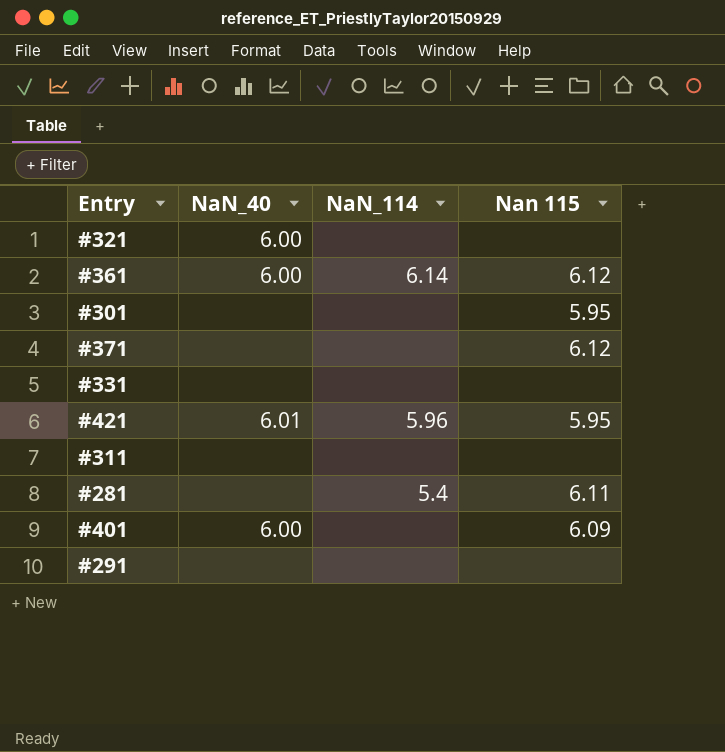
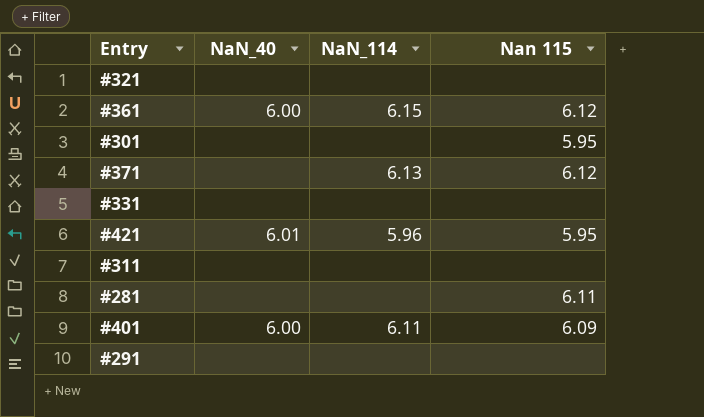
#321 | NaN_40: 6.00 -> none
#361 | NaN_114: 6.14 -> 6.15
#371 | NaN_114: none -> 6.13
#281 | NaN_114: 5.4 -> none
#401 | NaN_114: none -> 6.11

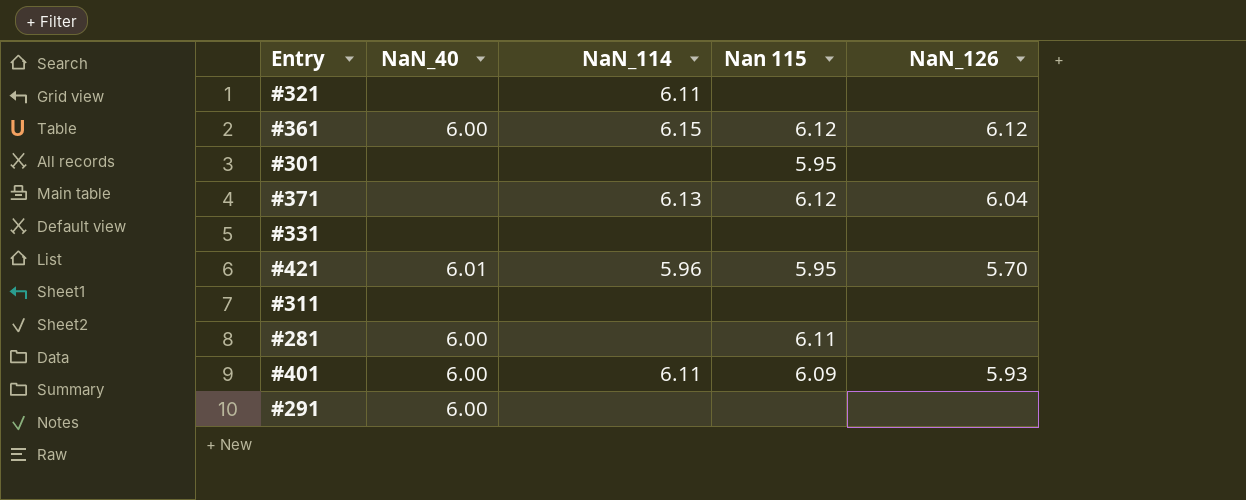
column NaN_126 | position: none -> 5
#321 | NaN_114: none -> 6.11
#281 | NaN_40: none -> 6.00
#291 | NaN_40: none -> 6.00

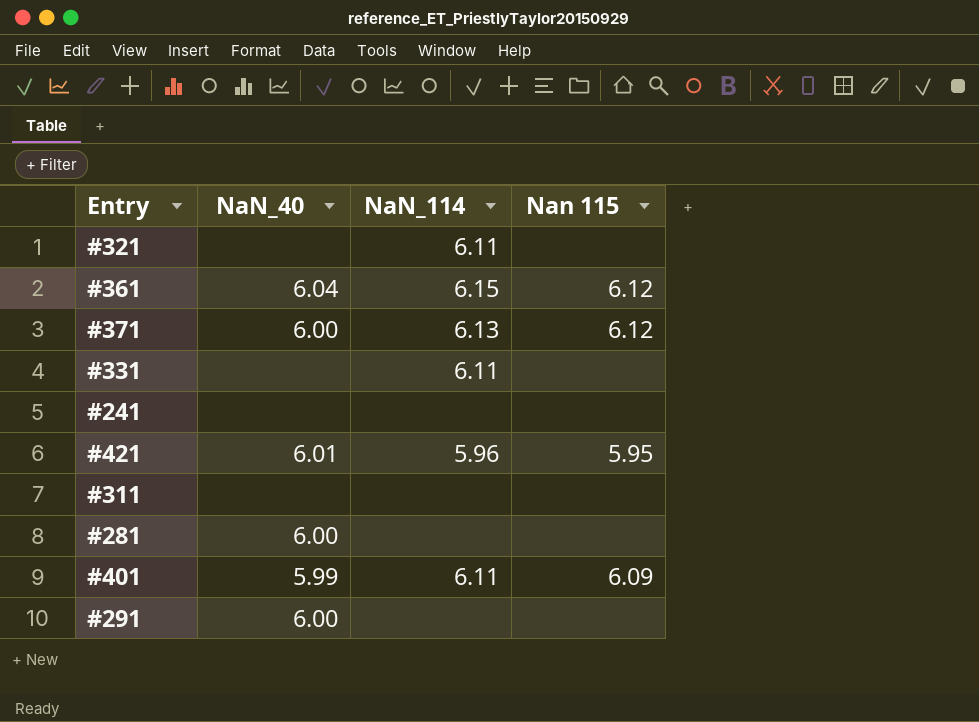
column NaN_126 | position: 5 -> none
row #301: none | none | 5.95 | none -> none
#361 | NaN_40: 6.00 -> 6.04
#371 | NaN_40: none -> 6.00
#331 | NaN_114: none -> 6.11
row #241: none -> none | none | none
#281 | Nan 115: 6.11 -> none
#401 | NaN_40: 6.00 -> 5.99

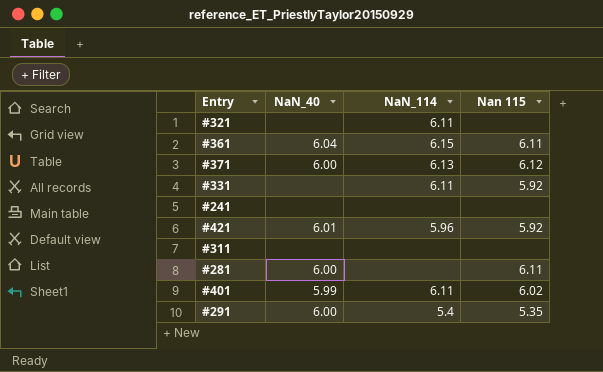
#361 | Nan 115: 6.12 -> 6.11
#331 | Nan 115: none -> 5.92
#421 | Nan 115: 5.95 -> 5.92
#281 | Nan 115: none -> 6.11
#401 | Nan 115: 6.09 -> 6.02
#291 | NaN_114: none -> 5.4
#291 | Nan 115: none -> 5.35

